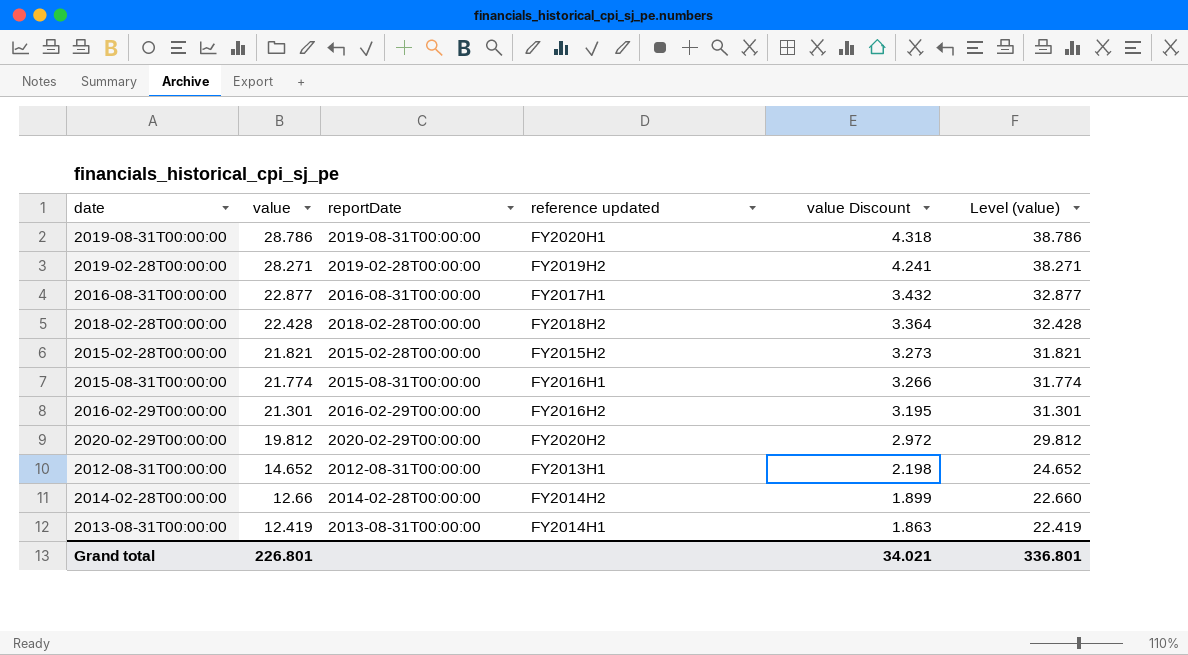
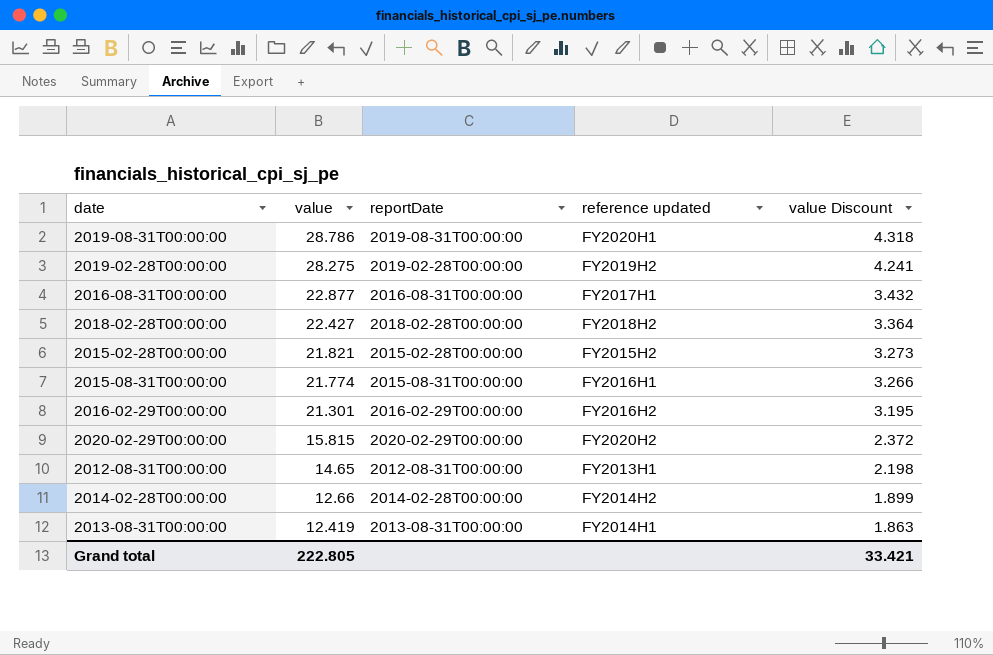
column Level (value) | formula: [value] + 10 -> none
2019-02-28T00:00:00 | value: 28.271 -> 28.275
2018-02-28T00:00:00 | value: 22.428 -> 22.427
2020-02-29T00:00:00 | value: 19.812 -> 15.815
2020-02-29T00:00:00 | value Discount: 2.972 -> 2.372
2012-08-31T00:00:00 | value: 14.652 -> 14.65
Grand total | value: 226.801 -> 222.805
Grand total | value Discount: 34.021 -> 33.421

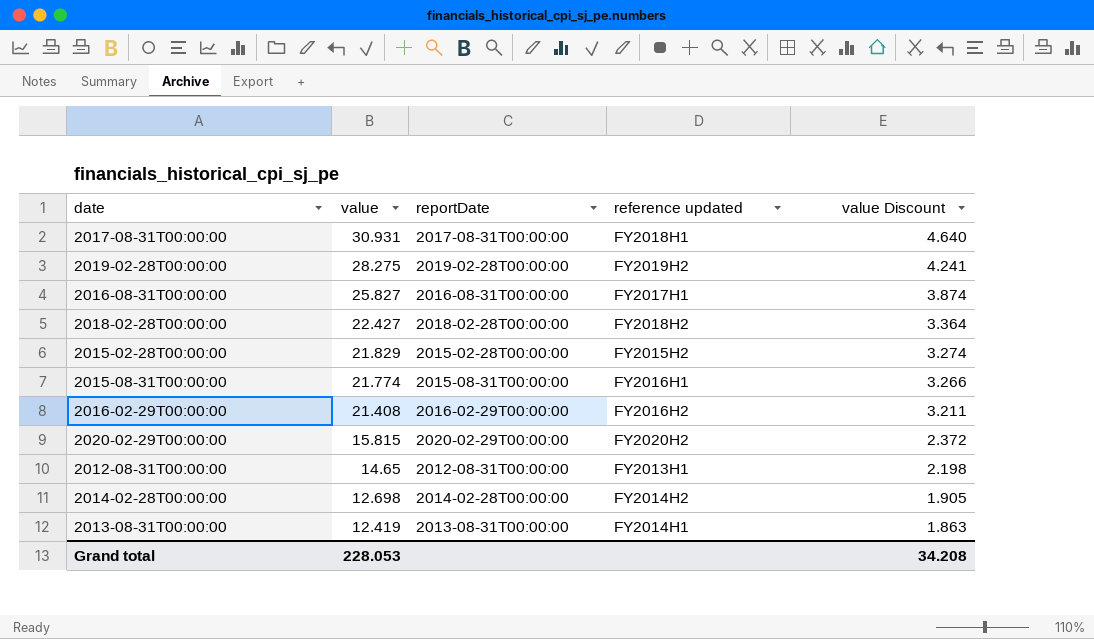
row 2019-08-31T00:00:00: 28.786 | 2019-08-31T00:00:00 | FY2020H1 | 4.318 -> none
row 2017-08-31T00:00:00: none -> 30.931 | 2017-08-31T00:00:00 | FY2018H1 | 4.640
2016-08-31T00:00:00 | value: 22.877 -> 25.827
2016-08-31T00:00:00 | value Discount: 3.432 -> 3.874
2015-02-28T00:00:00 | value: 21.821 -> 21.829
2015-02-28T00:00:00 | value Discount: 3.273 -> 3.274
2016-02-29T00:00:00 | value: 21.301 -> 21.408
2016-02-29T00:00:00 | value Discount: 3.195 -> 3.211
2014-02-28T00:00:00 | value: 12.66 -> 12.698
2014-02-28T00:00:00 | value Discount: 1.899 -> 1.905
Grand total | value: 222.805 -> 228.053
Grand total | value Discount: 33.421 -> 34.208

